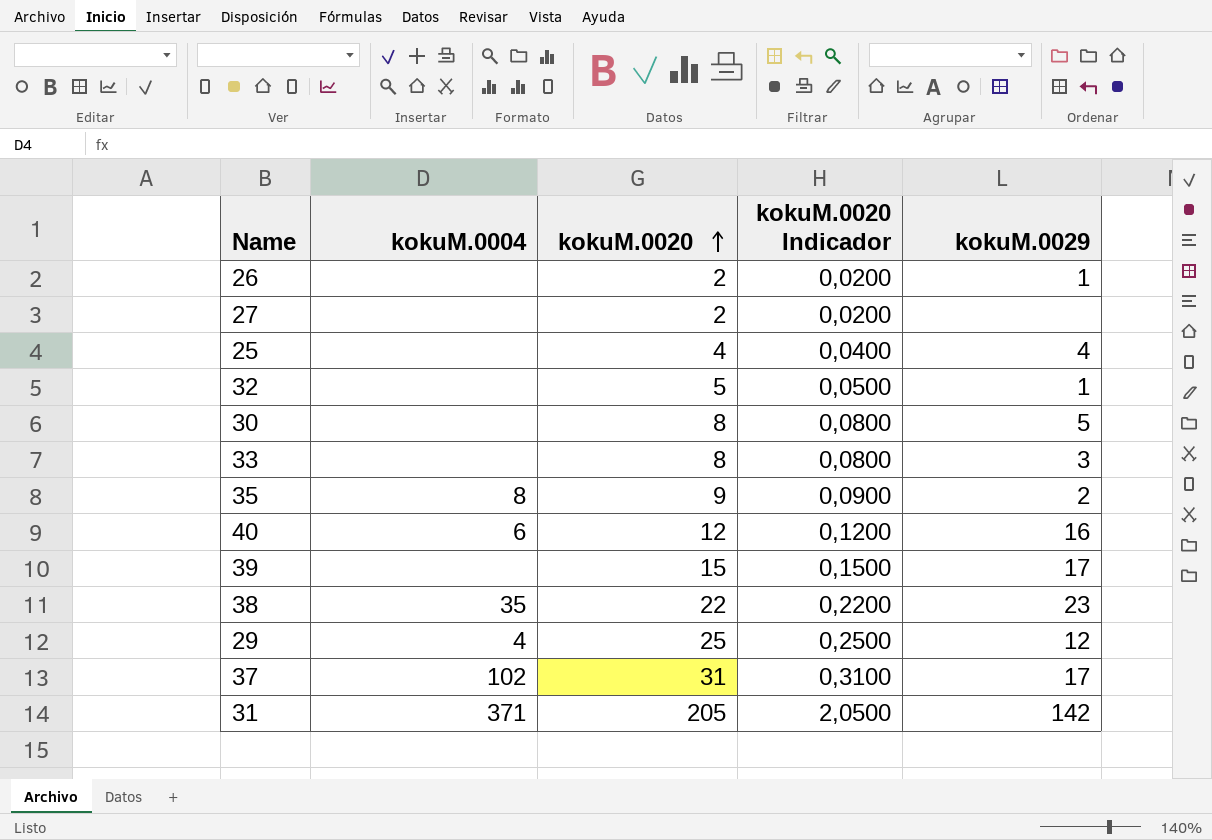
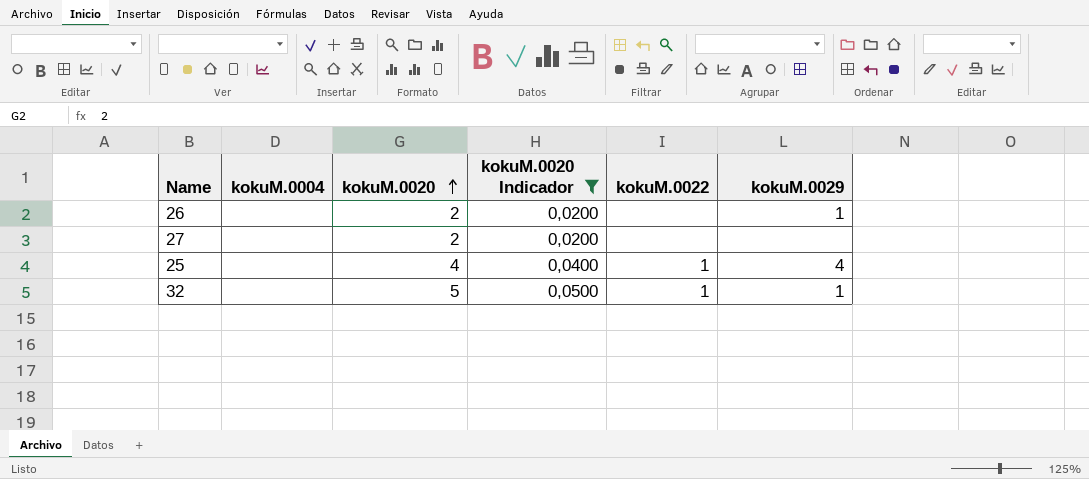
filter: none -> kokuM.0020 Indicador <= 0,0500
column kokuM.0022 | position: none -> 5

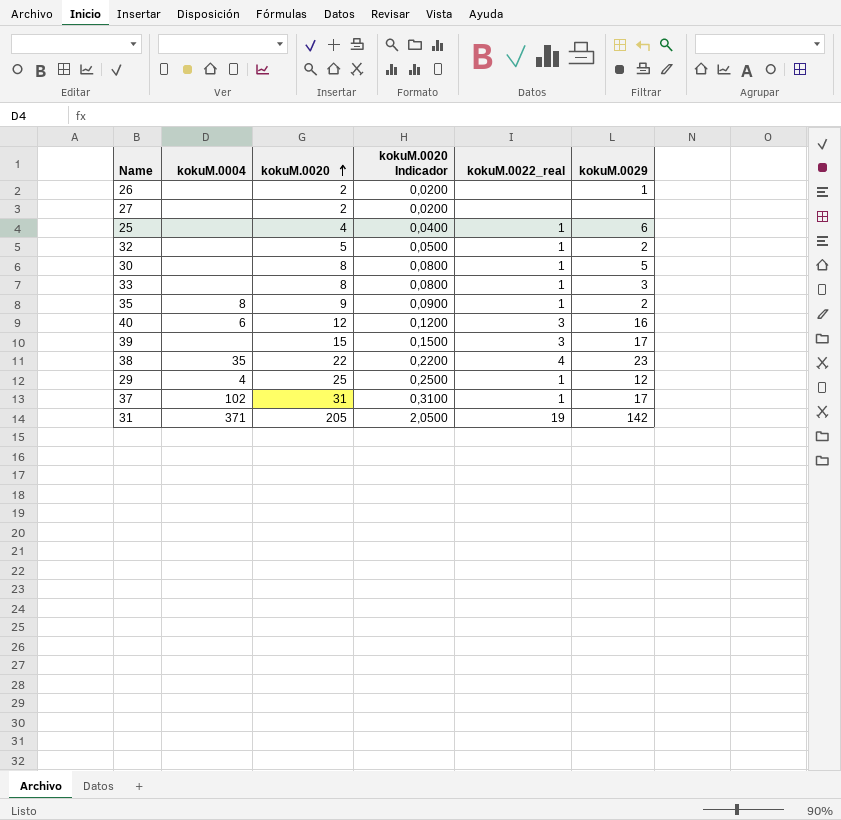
filter: kokuM.0020 Indicador <= 0,0500 -> none
column name: kokuM.0022 -> kokuM.0022_real
25 | kokuM.0029: 4 -> 6
32 | kokuM.0029: 1 -> 2

